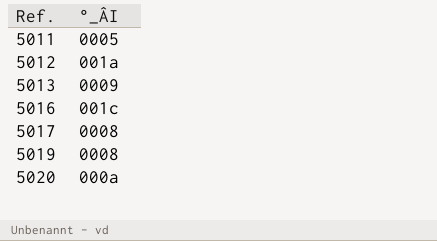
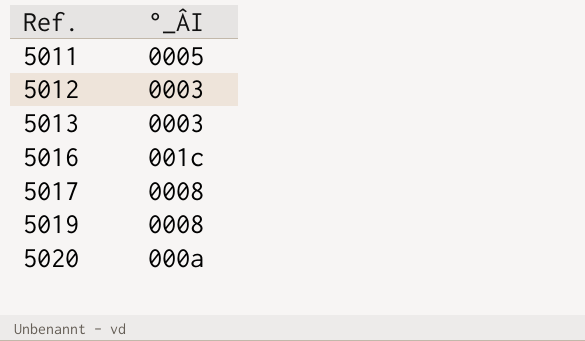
5012 | °_ÂI: 001a -> 0003
5013 | °_ÂI: 0009 -> 0003

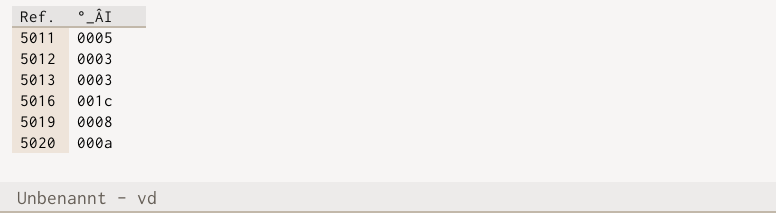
row 5017: 0008 -> none

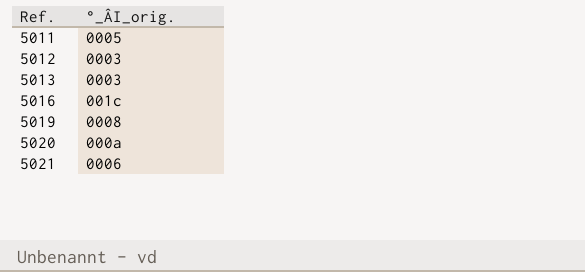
column name: °_ÂI -> °_ÂI_orig.
row 5021: none -> 0006

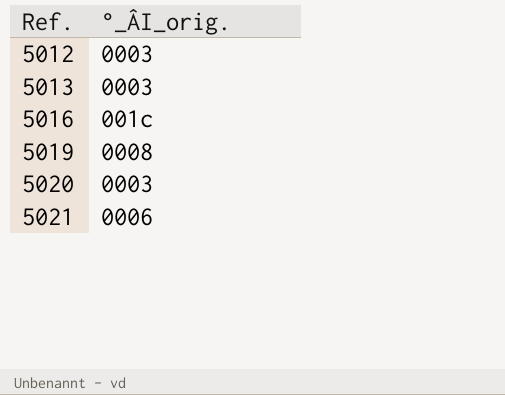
row 5011: 0005 -> none
5020 | °_ÂI_orig.: 000a -> 0003

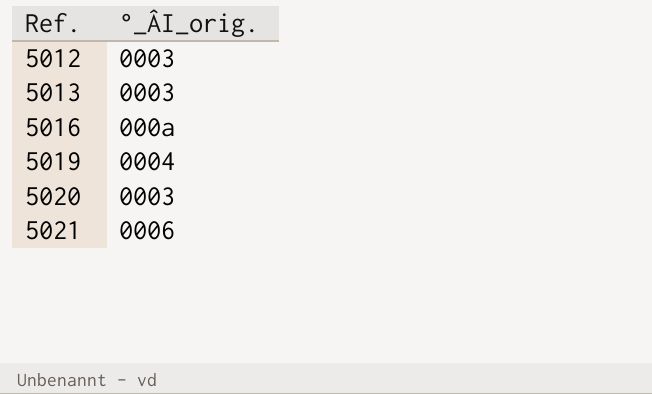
5016 | °_ÂI_orig.: 001c -> 000a
5019 | °_ÂI_orig.: 0008 -> 0004

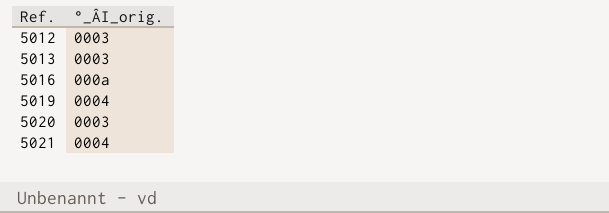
5021 | °_ÂI_orig.: 0006 -> 0004

